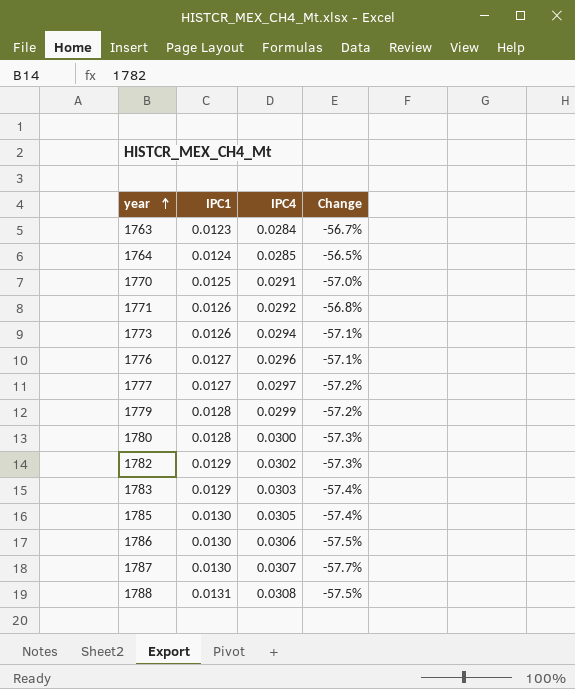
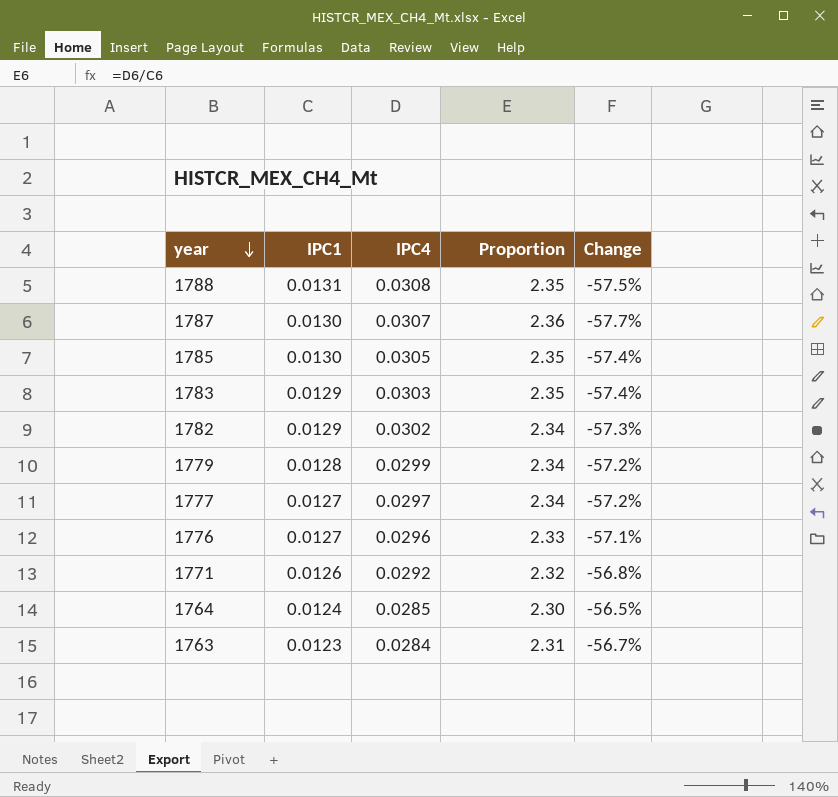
row order: year ascending -> year descending
column Proportion | formula: none -> [IPC4] / [IPC1]
row 1770: 0.0125 | 0.0291 | -57.0% -> none
row 1773: 0.0126 | 0.0294 | -57.1% -> none
row 1780: 0.0128 | 0.0300 | -57.3% -> none
row 1786: 0.0130 | 0.0306 | -57.5% -> none

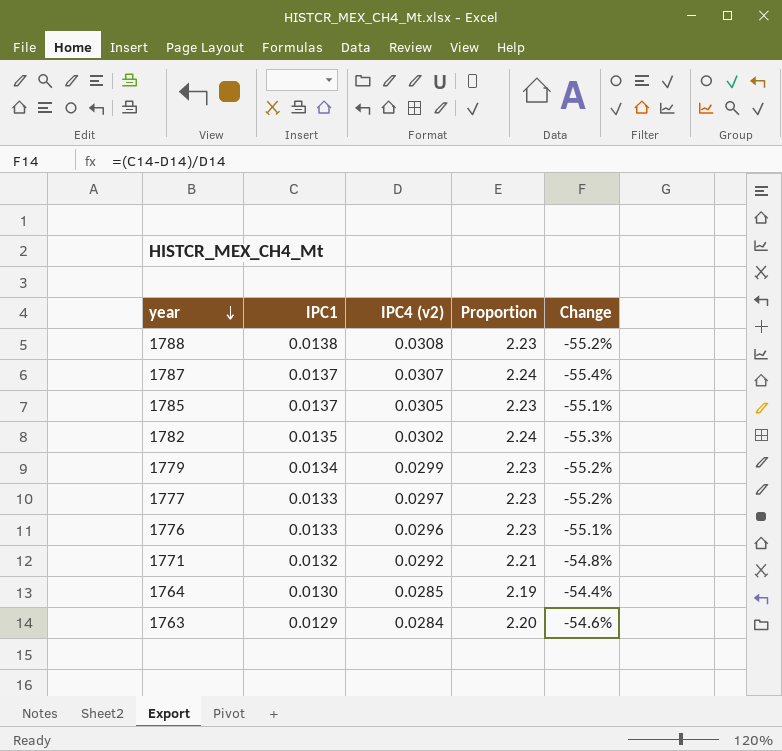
column name: IPC4 -> IPC4 (v2)
row 1783: 0.0129 | 0.0303 | 2.35 | -57.4% -> none
1788 | IPC1: 0.0131 -> 0.0138
1788 | Proportion: 2.35 -> 2.23
1788 | Change: -57.5% -> -55.2%
1787 | IPC1: 0.0130 -> 0.0137
1787 | Proportion: 2.36 -> 2.24
1787 | Change: -57.7% -> -55.4%
1785 | IPC1: 0.0130 -> 0.0137
1785 | Proportion: 2.35 -> 2.23
1785 | Change: -57.4% -> -55.1%
1782 | IPC1: 0.0129 -> 0.0135
1782 | Proportion: 2.34 -> 2.24
1782 | Change: -57.3% -> -55.3%
1779 | IPC1: 0.0128 -> 0.0134
1779 | Proportion: 2.34 -> 2.23
1779 | Change: -57.2% -> -55.2%
1777 | IPC1: 0.0127 -> 0.0133
1777 | Proportion: 2.34 -> 2.23
1777 | Change: -57.2% -> -55.2%
1776 | IPC1: 0.0127 -> 0.0133
1776 | Proportion: 2.33 -> 2.23
1776 | Change: -57.1% -> -55.1%
1771 | IPC1: 0.0126 -> 0.0132
1771 | Proportion: 2.32 -> 2.21
1771 | Change: -56.8% -> -54.8%
1764 | IPC1: 0.0124 -> 0.0130
1764 | Proportion: 2.30 -> 2.19
1764 | Change: -56.5% -> -54.4%
1763 | IPC1: 0.0123 -> 0.0129
1763 | Proportion: 2.31 -> 2.20
1763 | Change: -56.7% -> -54.6%

